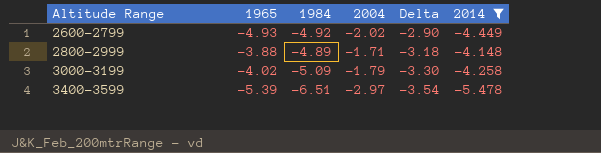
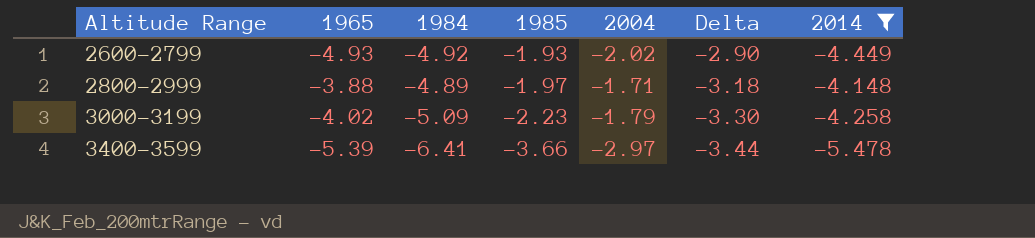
column 1985 | position: none -> 4
3400-3599 | 1984: -6.51 -> -6.41
3400-3599 | Delta: -3.54 -> -3.44

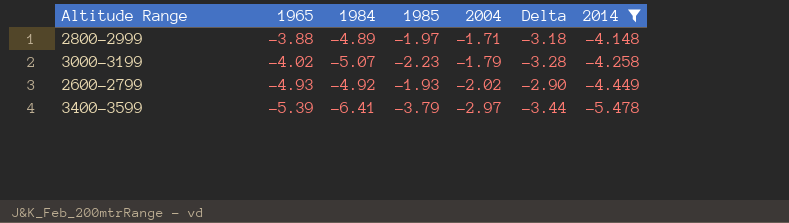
row order: Altitude Range ascending -> 1965 descending
3000-3199 | 1984: -5.09 -> -5.07
3000-3199 | Delta: -3.30 -> -3.28
3400-3599 | 1985: -3.66 -> -3.79

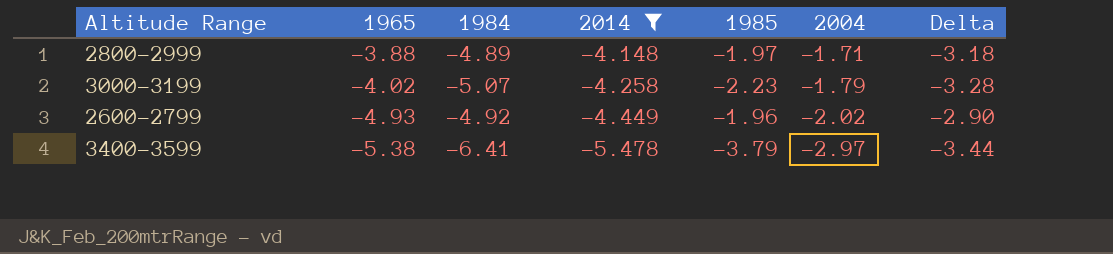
column 2014 | position: 7 -> 4
2600-2799 | 1985: -1.93 -> -1.96
3400-3599 | 1965: -5.39 -> -5.38

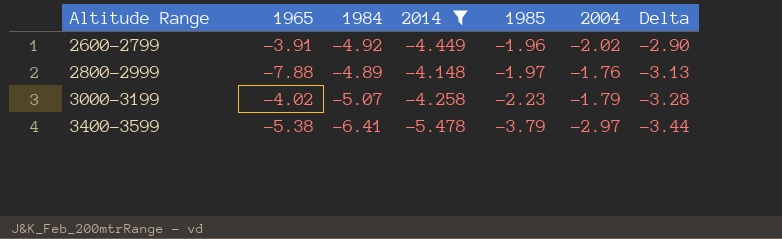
row order: 1965 descending -> Altitude Range ascending
2600-2799 | 1965: -4.93 -> -3.91
2800-2999 | 1965: -3.88 -> -7.88
2800-2999 | 2004: -1.71 -> -1.76
2800-2999 | Delta: -3.18 -> -3.13

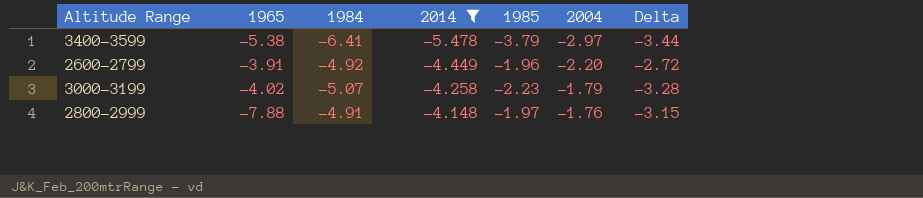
row order: Altitude Range ascending -> 2014 ascending
2600-2799 | 2004: -2.02 -> -2.20
2600-2799 | Delta: -2.90 -> -2.72
2800-2999 | 1984: -4.89 -> -4.91
2800-2999 | Delta: -3.13 -> -3.15

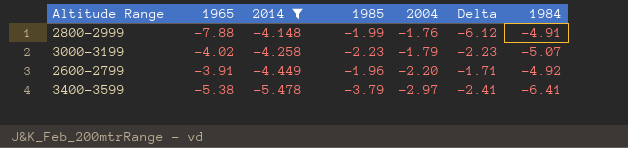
row order: 2014 ascending -> 2014 descending
column Delta | formula: [1984] - [2004] -> [1965] - [2004]
column 1984 | position: 3 -> 7
2800-2999 | 1985: -1.97 -> -1.99

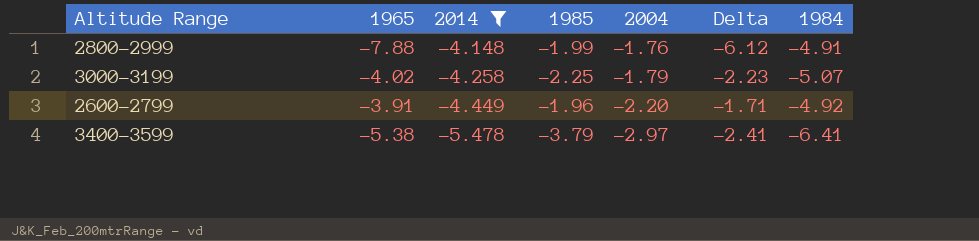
3000-3199 | 1985: -2.23 -> -2.25

